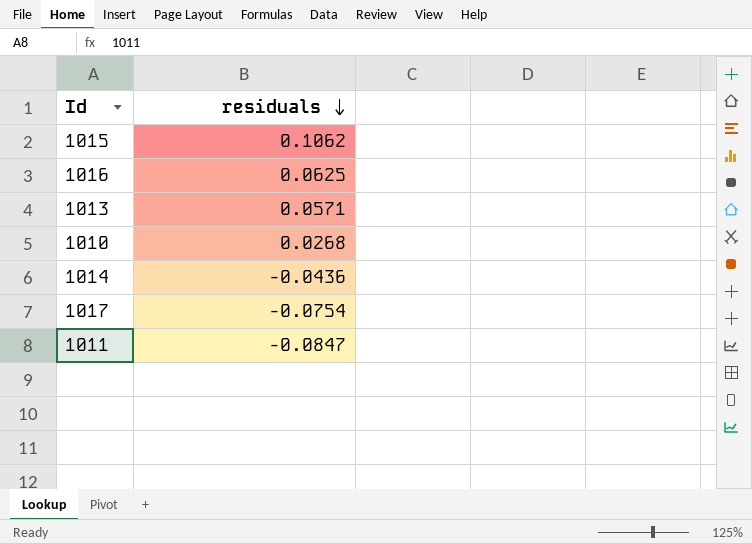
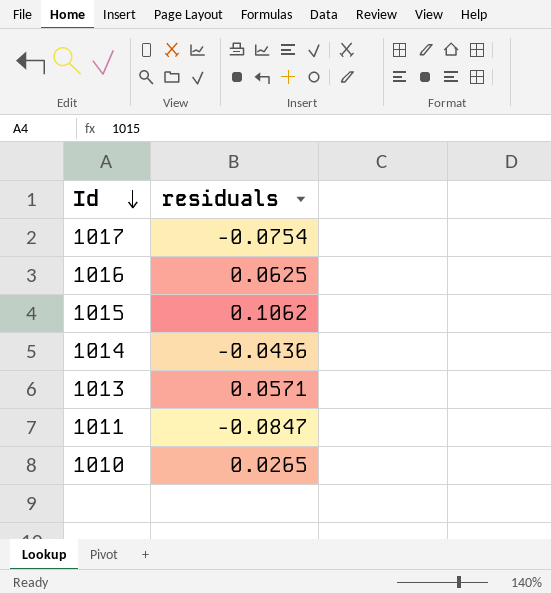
row order: residuals descending -> Id descending
1010 | residuals: 0.0268 -> 0.0265

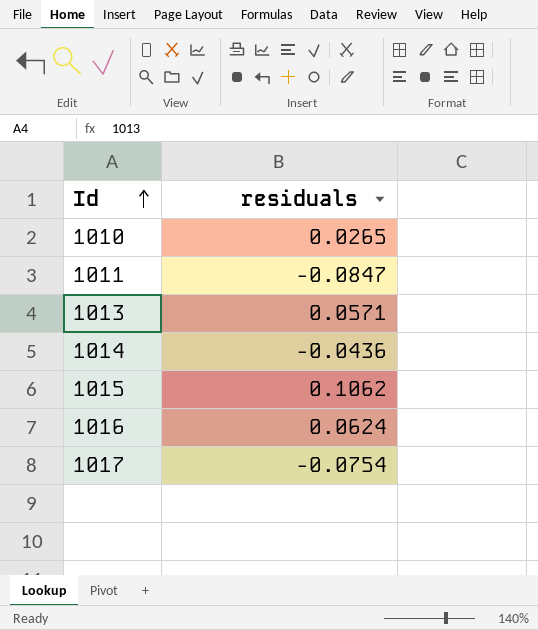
row order: Id descending -> Id ascending
1016 | residuals: 0.0625 -> 0.0624

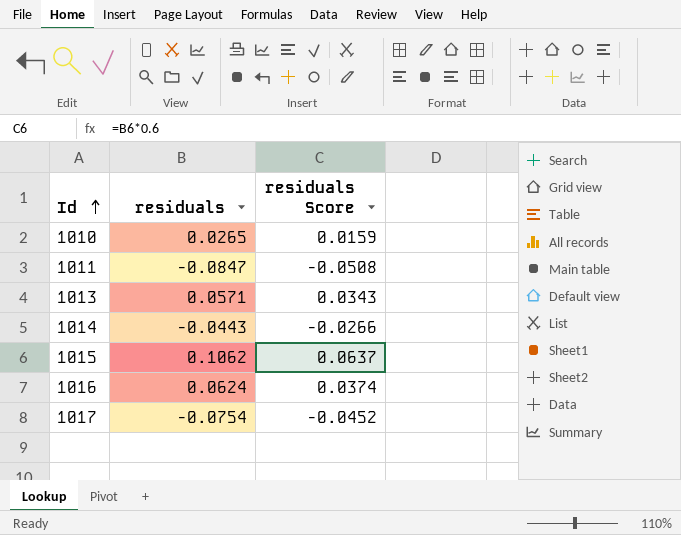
column residuals Score | formula: none -> [residuals] * 0.6
1014 | residuals: -0.0436 -> -0.0443

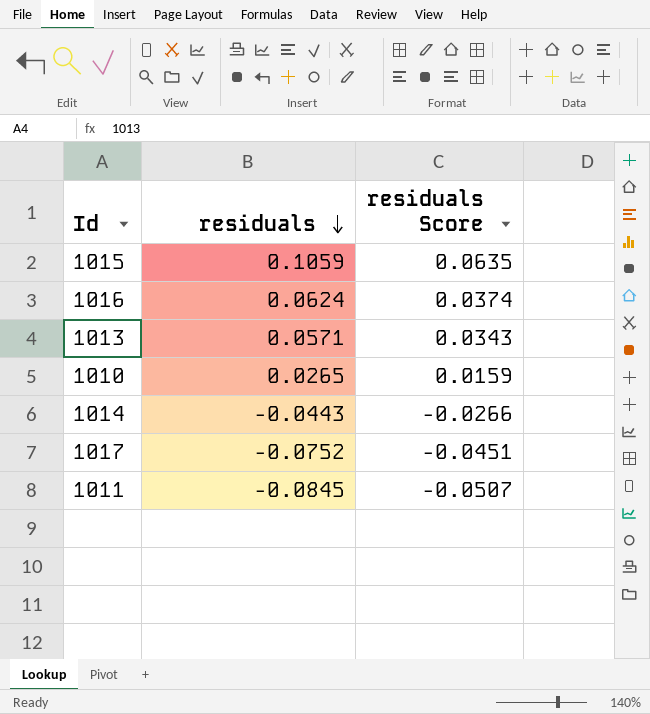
row order: Id ascending -> residuals descending
1015 | residuals: 0.1062 -> 0.1059
1015 | residuals Score: 0.0637 -> 0.0635
1017 | residuals: -0.0754 -> -0.0752
1017 | residuals Score: -0.0452 -> -0.0451
1011 | residuals: -0.0847 -> -0.0845
1011 | residuals Score: -0.0508 -> -0.0507

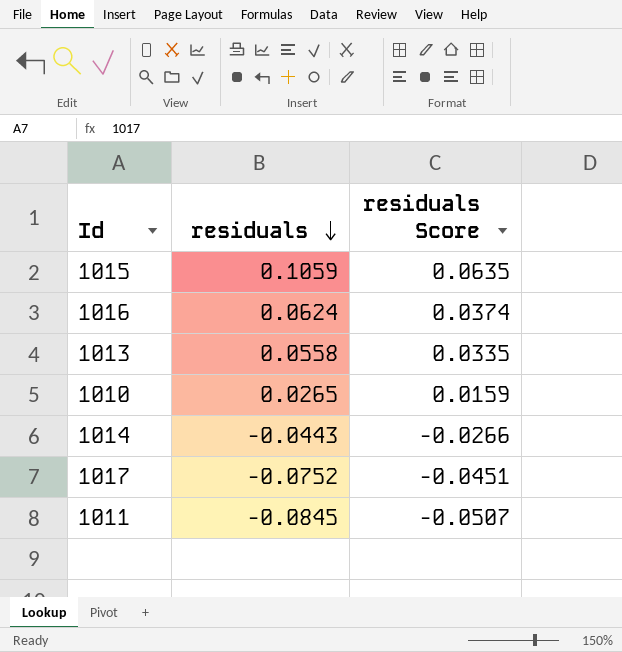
1013 | residuals: 0.0571 -> 0.0558
1013 | residuals Score: 0.0343 -> 0.0335

